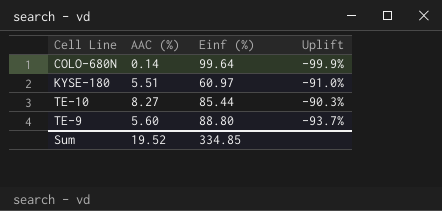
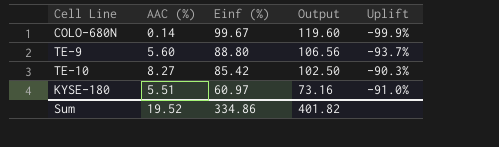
row order: none -> Einf (%) descending
column Output | formula: none -> [Einf (%)] * 1.2
COLO-680N | Einf (%): 99.64 -> 99.67
TE-10 | Einf (%): 85.44 -> 85.42
Sum | Einf (%): 334.85 -> 334.86

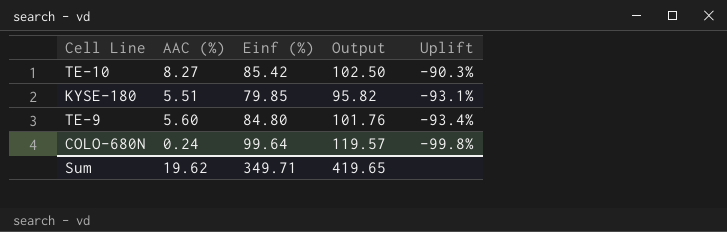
row order: Einf (%) descending -> Uplift descending
KYSE-180 | Einf (%): 60.97 -> 79.85
KYSE-180 | Output: 73.16 -> 95.82
KYSE-180 | Uplift: -91.0% -> -93.1%
TE-9 | Einf (%): 88.80 -> 84.80
TE-9 | Output: 106.56 -> 101.76
TE-9 | Uplift: -93.7% -> -93.4%
COLO-680N | AAC (%): 0.14 -> 0.24
COLO-680N | Einf (%): 99.67 -> 99.64
COLO-680N | Output: 119.60 -> 119.57
COLO-680N | Uplift: -99.9% -> -99.8%
Sum | AAC (%): 19.52 -> 19.62
Sum | Einf (%): 334.86 -> 349.71
Sum | Output: 401.82 -> 419.65

